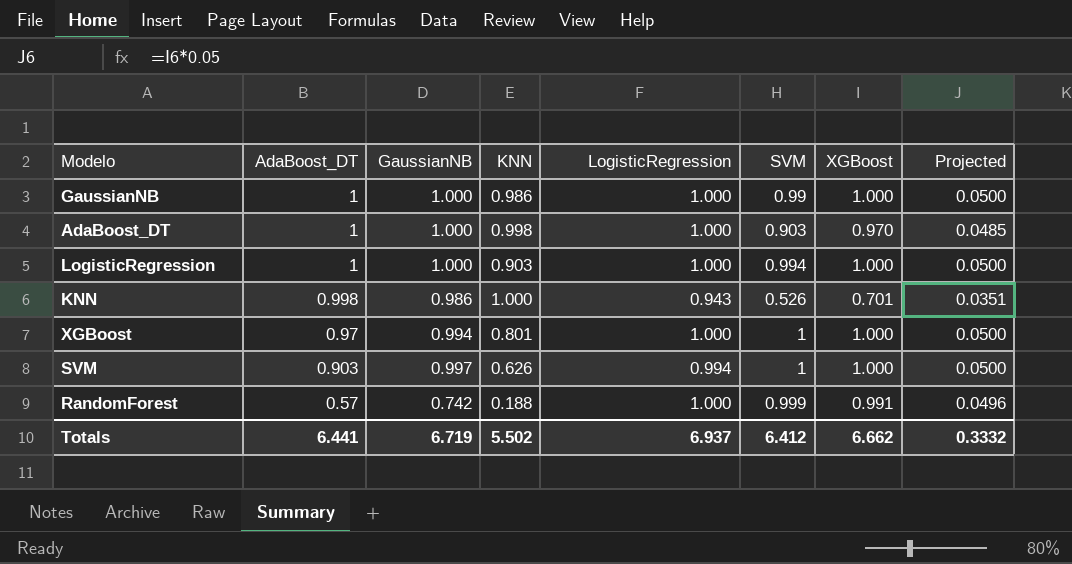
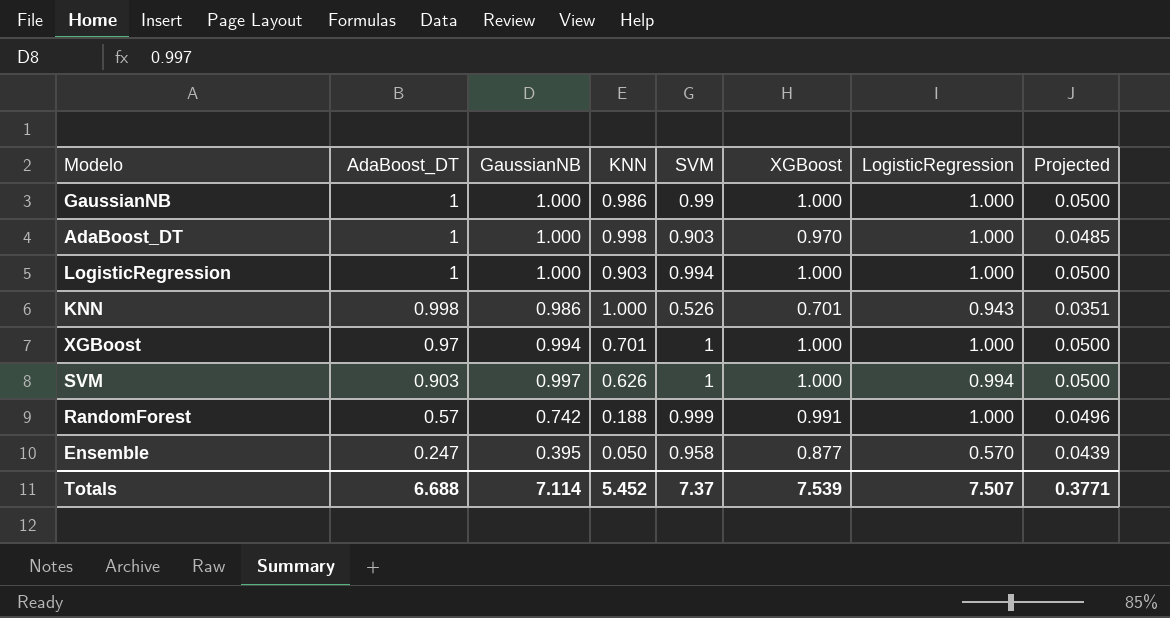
column LogisticRegression | position: 5 -> 7
XGBoost | KNN: 0.801 -> 0.701
row Ensemble: none -> 0.247 | 0.395 | 0.050 | 0.958 | 0.877 | 0.570 | 0.0439
Totals | AdaBoost_DT: 6.441 -> 6.688
Totals | GaussianNB: 6.719 -> 7.114
Totals | KNN: 5.502 -> 5.452
Totals | SVM: 6.412 -> 7.37
Totals | XGBoost: 6.662 -> 7.539
Totals | LogisticRegression: 6.937 -> 7.507
Totals | Projected: 0.3332 -> 0.3771

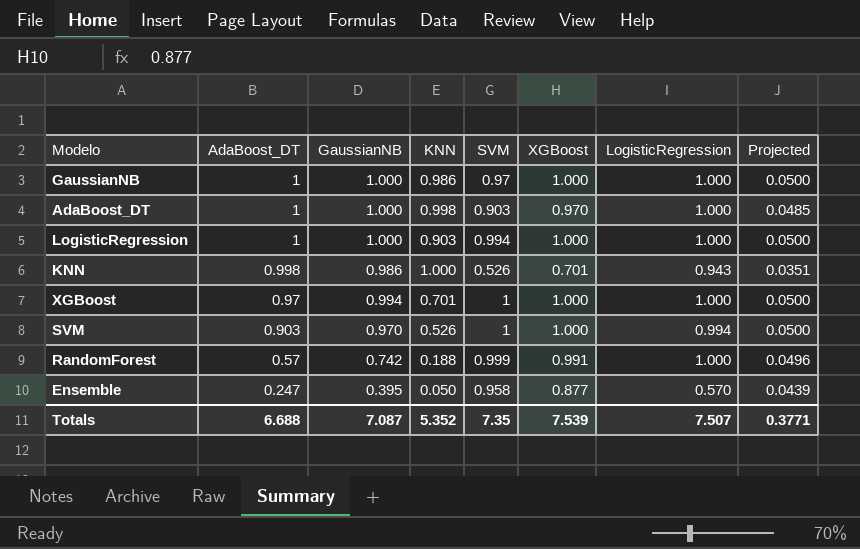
GaussianNB | SVM: 0.99 -> 0.97
SVM | GaussianNB: 0.997 -> 0.970
SVM | KNN: 0.626 -> 0.526
Totals | GaussianNB: 7.114 -> 7.087
Totals | KNN: 5.452 -> 5.352
Totals | SVM: 7.37 -> 7.35

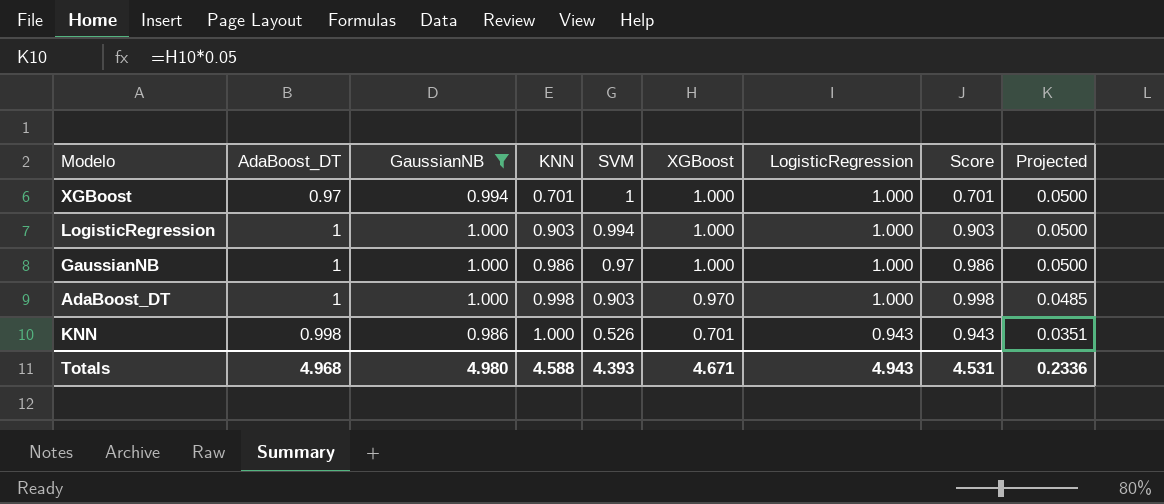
filter: none -> GaussianNB >= 0.986
row order: AdaBoost_DT descending -> KNN ascending
column Score | formula: none -> [KNN] * [LogisticRegression]
Totals | AdaBoost_DT: 6.688 -> 4.968
Totals | GaussianNB: 7.087 -> 4.980
Totals | KNN: 5.352 -> 4.588
Totals | SVM: 7.35 -> 4.393
Totals | XGBoost: 7.539 -> 4.671
Totals | LogisticRegression: 7.507 -> 4.943
Totals | Projected: 0.3771 -> 0.2336

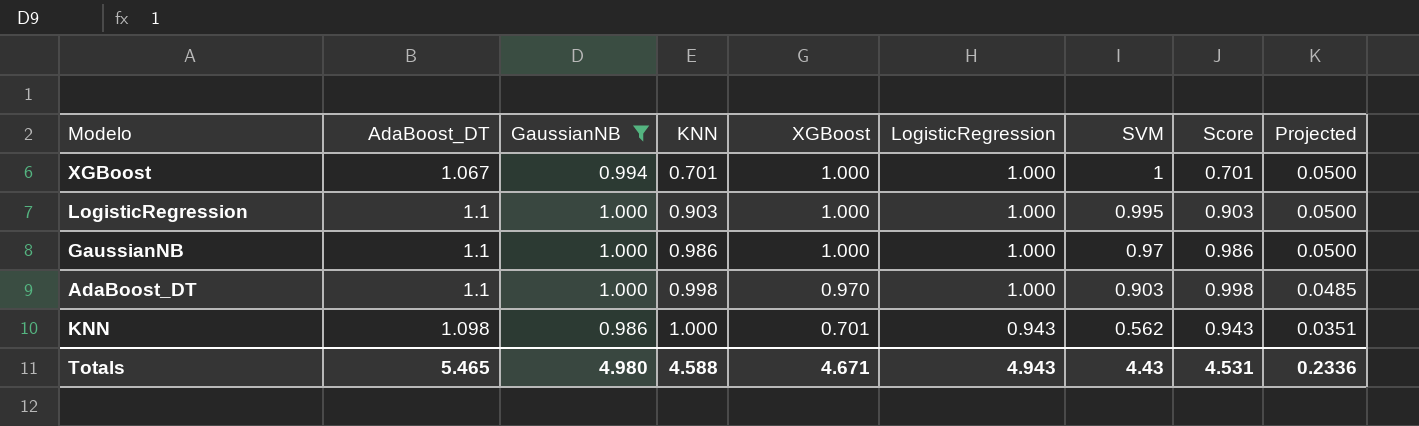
column SVM | position: 5 -> 7
XGBoost | AdaBoost_DT: 0.97 -> 1.067
LogisticRegression | AdaBoost_DT: 1 -> 1.1
LogisticRegression | SVM: 0.994 -> 0.995
GaussianNB | AdaBoost_DT: 1 -> 1.1
AdaBoost_DT | AdaBoost_DT: 1 -> 1.1
KNN | AdaBoost_DT: 0.998 -> 1.098
KNN | SVM: 0.526 -> 0.562
Totals | AdaBoost_DT: 4.968 -> 5.465
Totals | SVM: 4.393 -> 4.43

